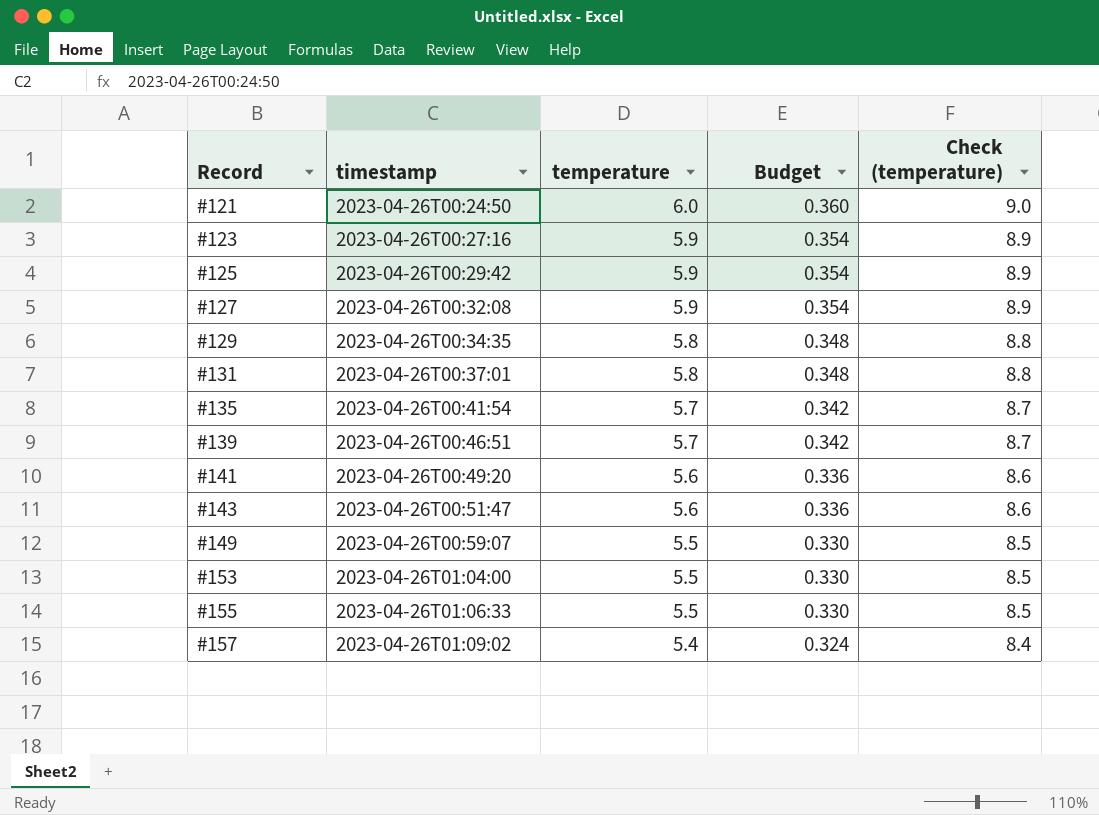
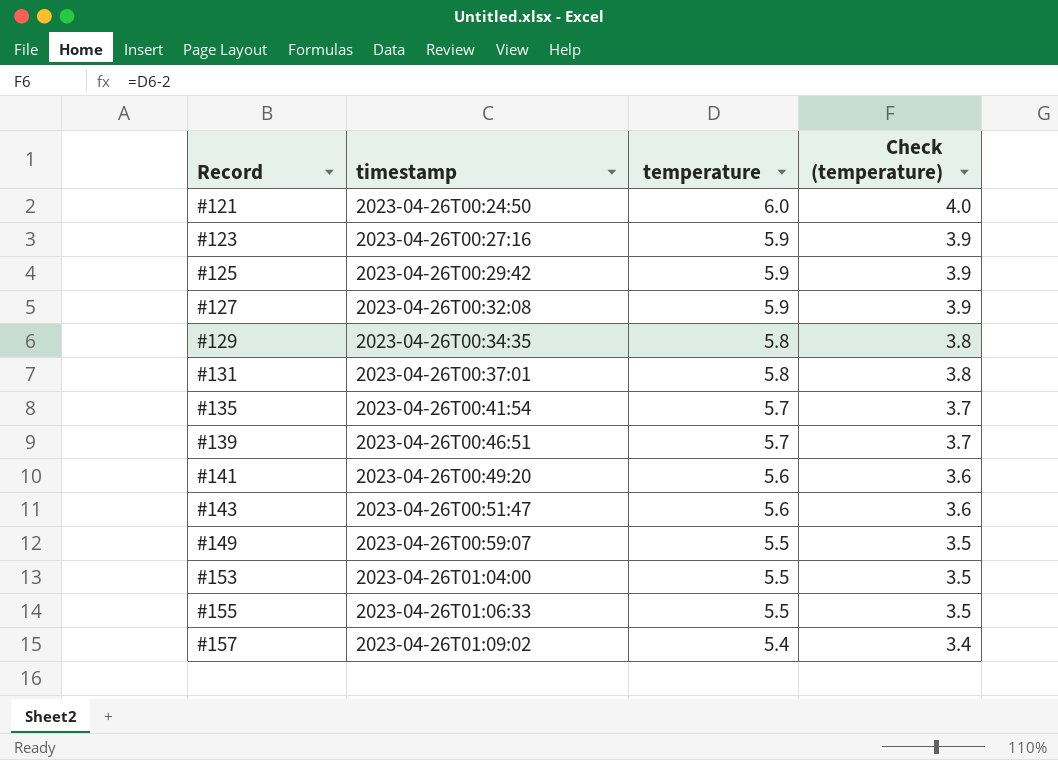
column Budget | formula: [temperature] * 0.06 -> none
column Check (temperature) | formula: [temperature] + 3 -> [temperature] - 2

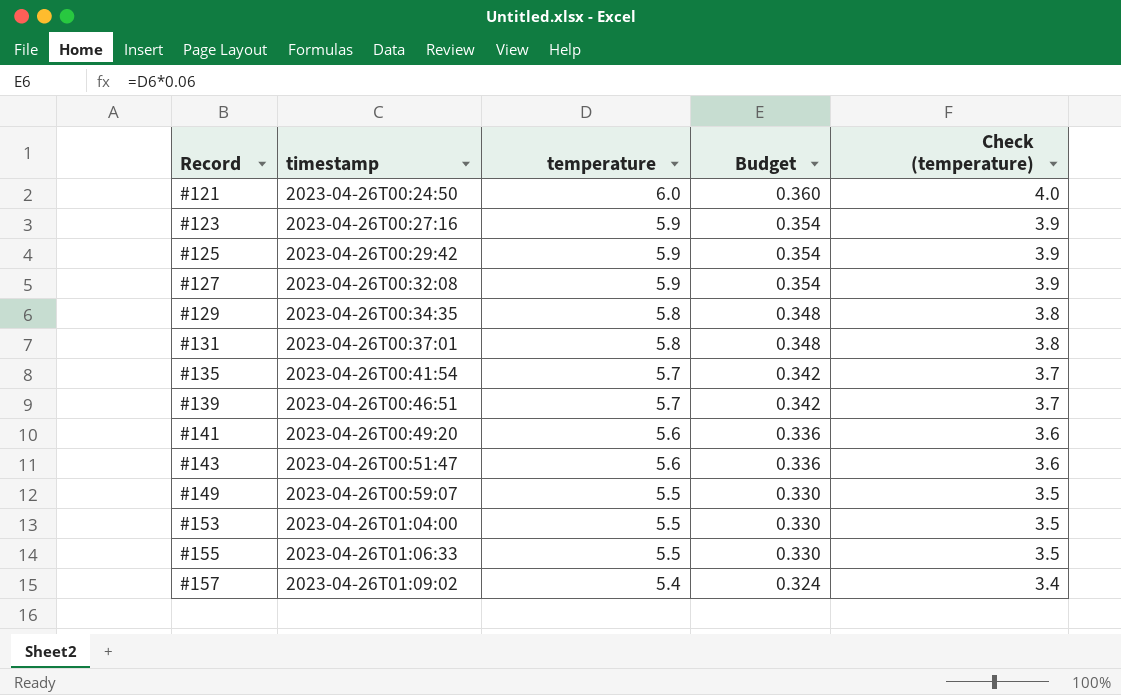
column Budget | formula: none -> [temperature] * 0.06

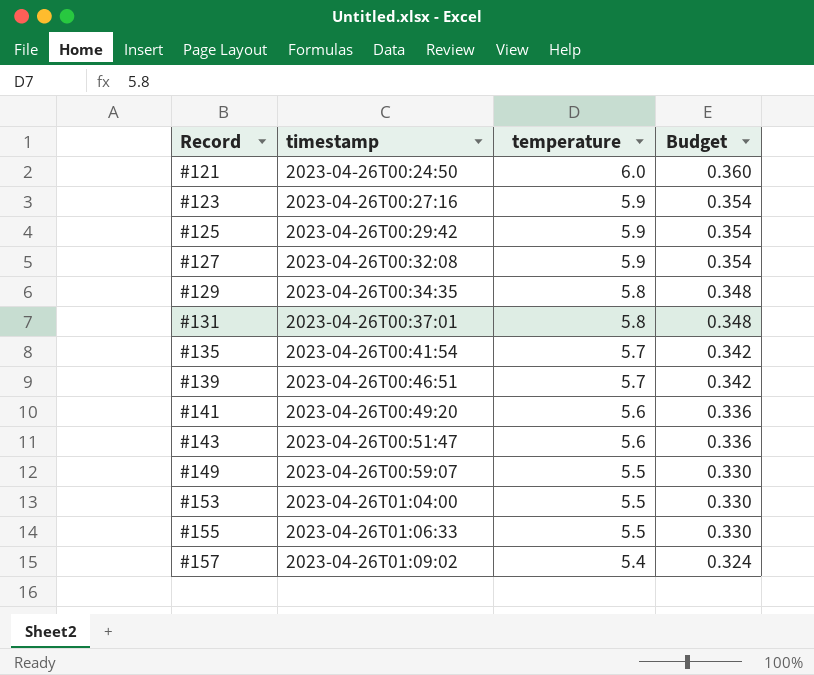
column Check (temperature) | formula: [temperature] - 2 -> none

